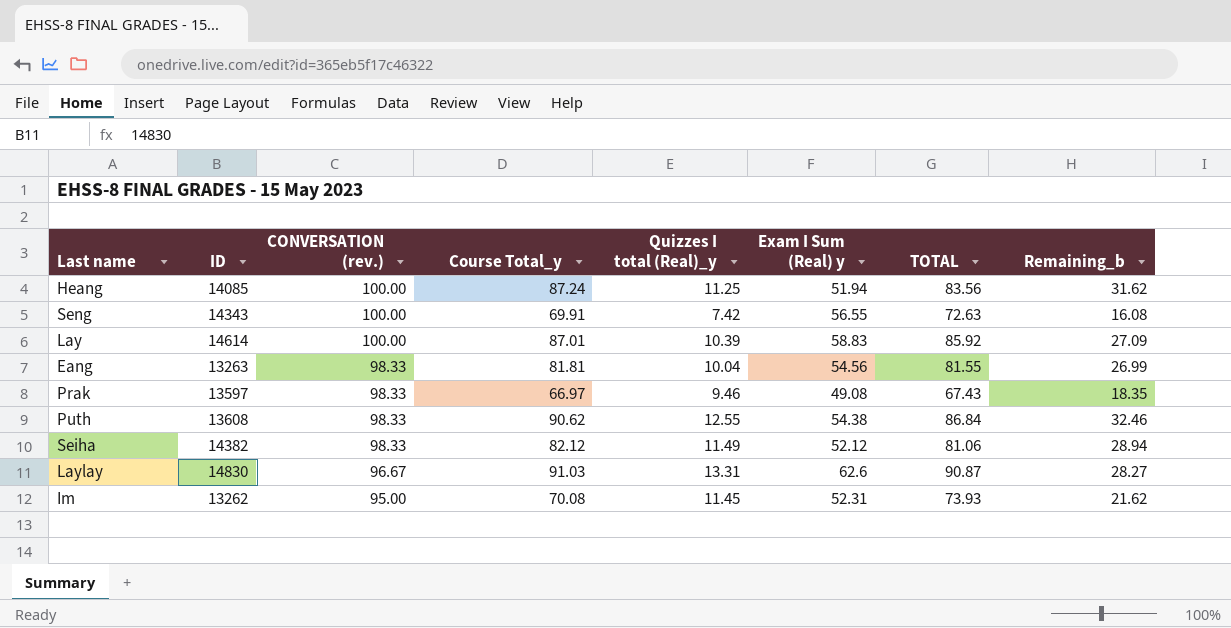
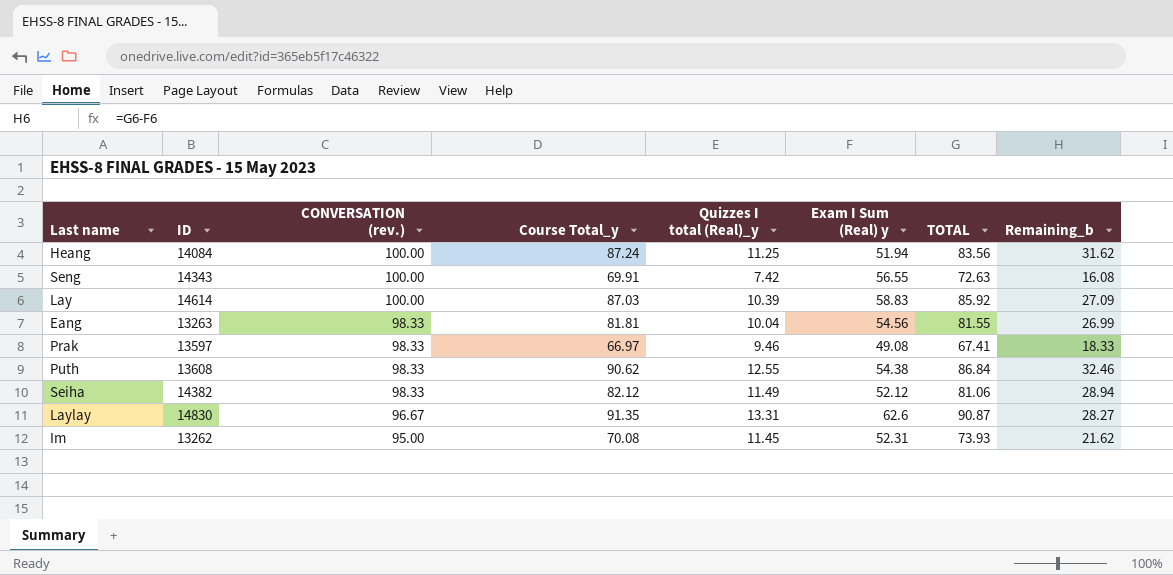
Heang | ID: 14085 -> 14084
Lay | Course Total_y: 87.01 -> 87.03
Prak | TOTAL: 67.43 -> 67.41
Prak | Remaining_b: 18.35 -> 18.33
Laylay | Course Total_y: 91.03 -> 91.35

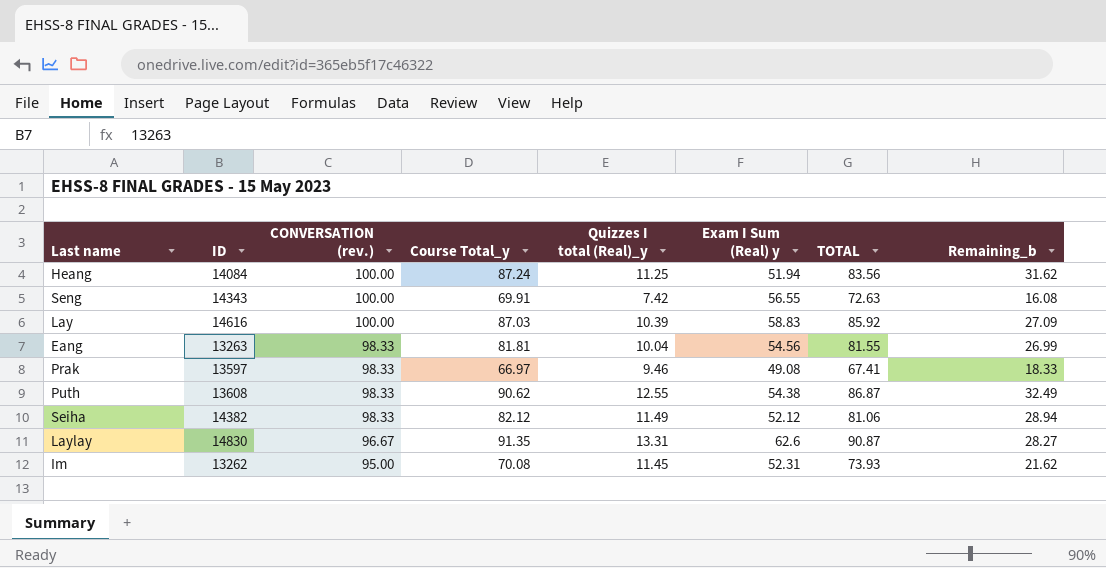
Lay | ID: 14614 -> 14616
Puth | TOTAL: 86.84 -> 86.87
Puth | Remaining_b: 32.46 -> 32.49

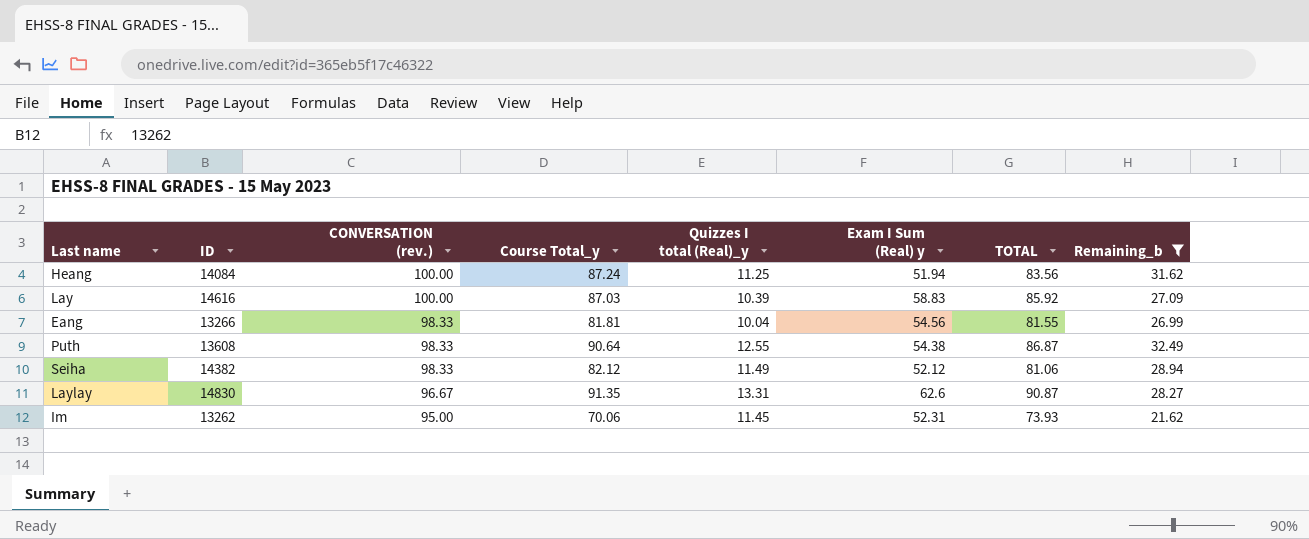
filter: none -> Remaining_b >= 21.62
Eang | ID: 13263 -> 13266
Puth | Course Total_y: 90.62 -> 90.64
Im | Course Total_y: 70.08 -> 70.06

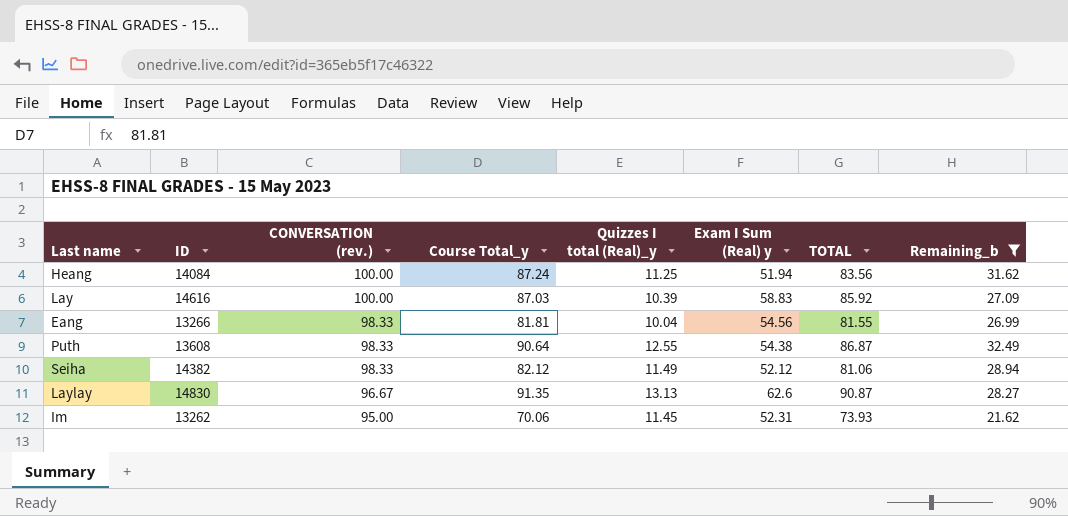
Laylay | Quizzes I total (Real)_y: 13.31 -> 13.13

